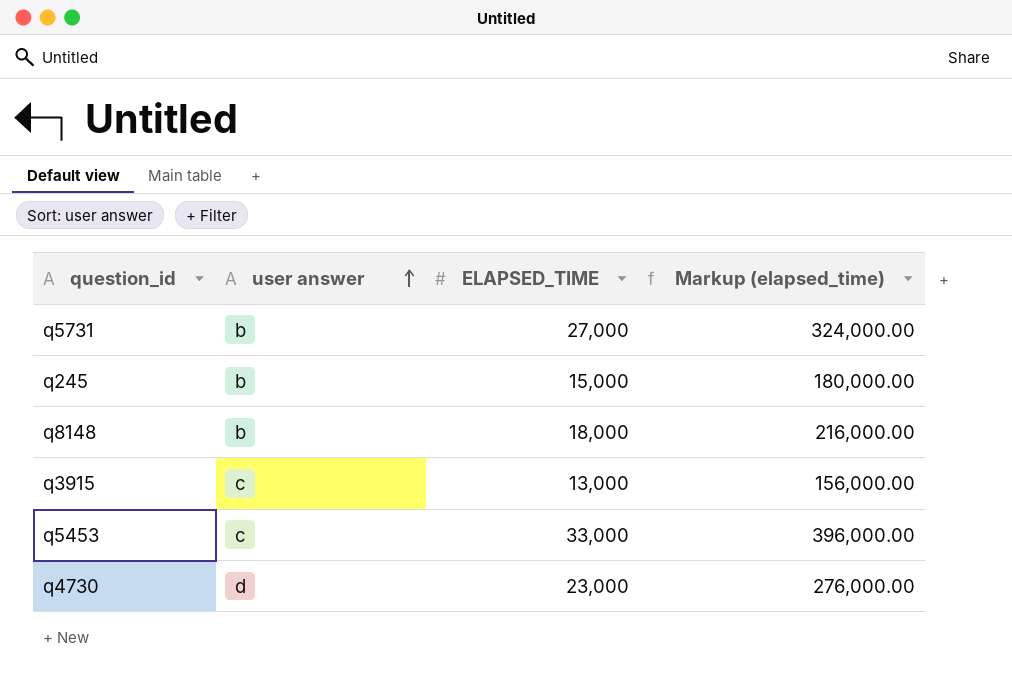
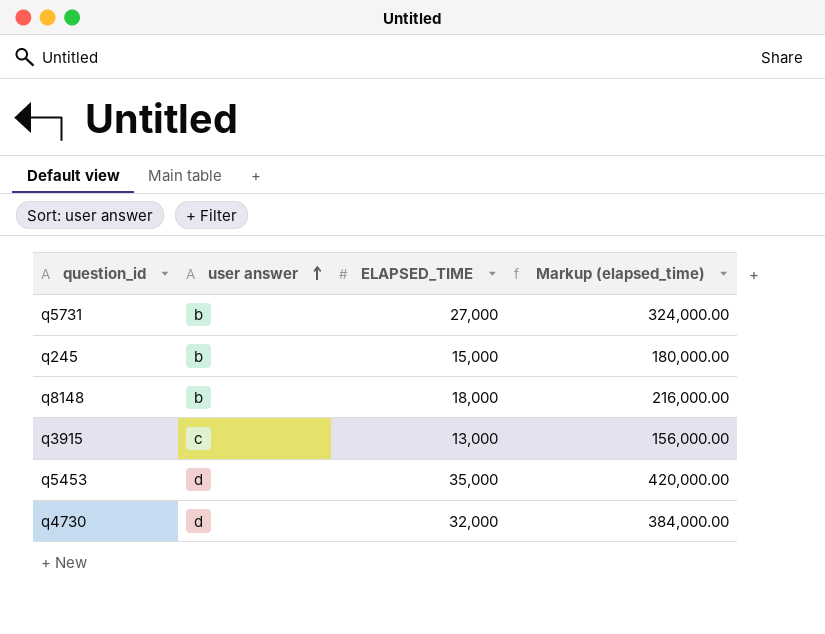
q5453 | user answer: c -> d
q5453 | ELAPSED_TIME: 33,000 -> 35,000
q5453 | Markup (elapsed_time): 396,000.00 -> 420,000.00
q4730 | ELAPSED_TIME: 23,000 -> 32,000
q4730 | Markup (elapsed_time): 276,000.00 -> 384,000.00

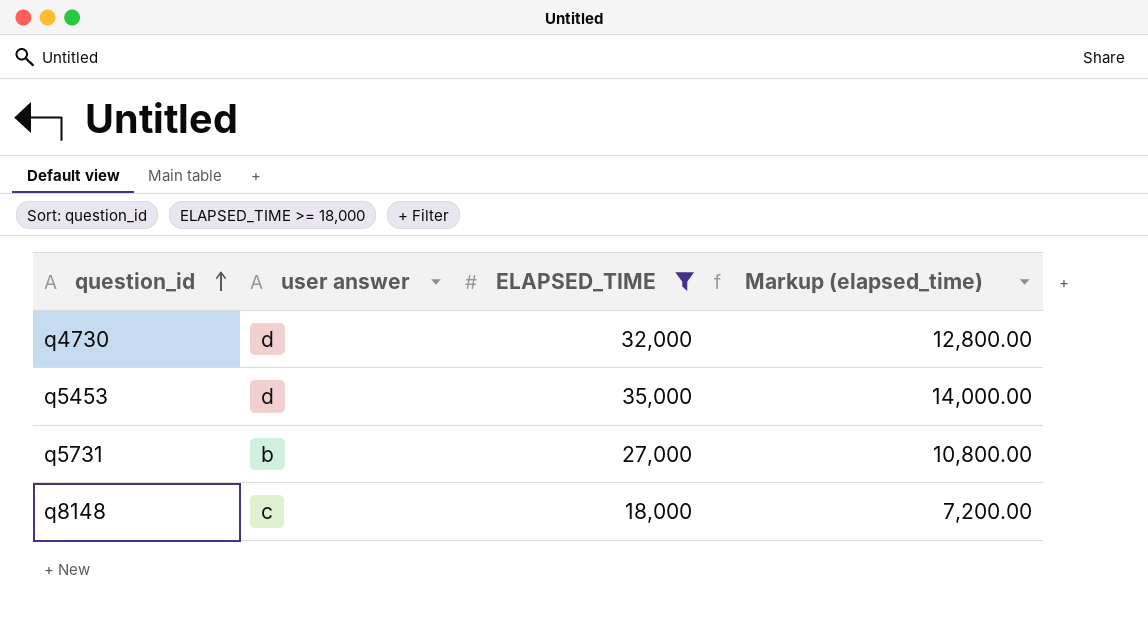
filter: none -> ELAPSED_TIME >= 18,000
row order: user answer ascending -> question_id ascending
column Markup (elapsed_time) | formula: [ELAPSED_TIME] * 12 -> [ELAPSED_TIME] * 0.4
q8148 | user answer: b -> c

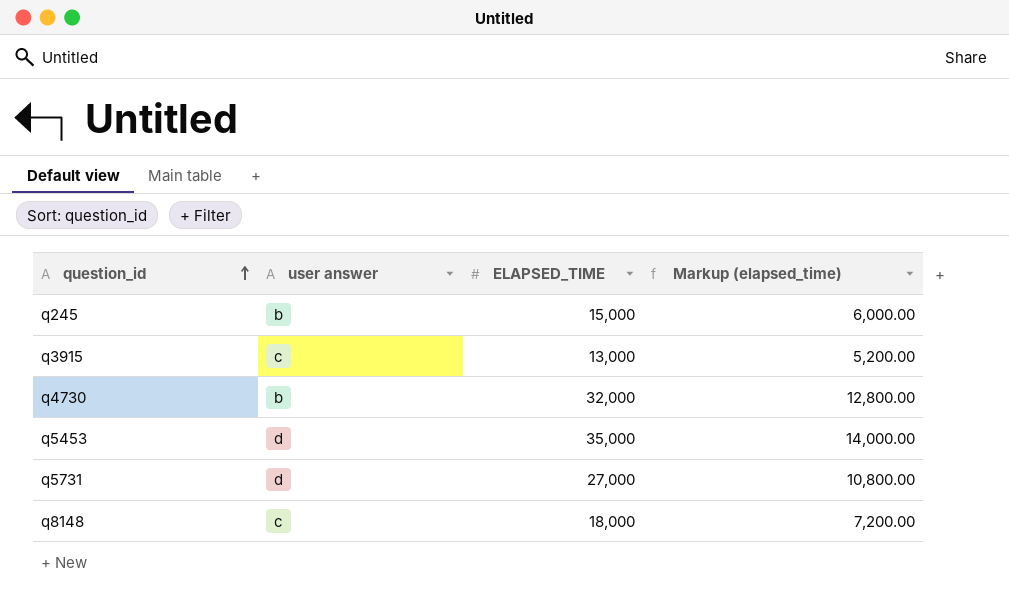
filter: ELAPSED_TIME >= 18,000 -> none
q4730 | user answer: d -> b
q5731 | user answer: b -> d

